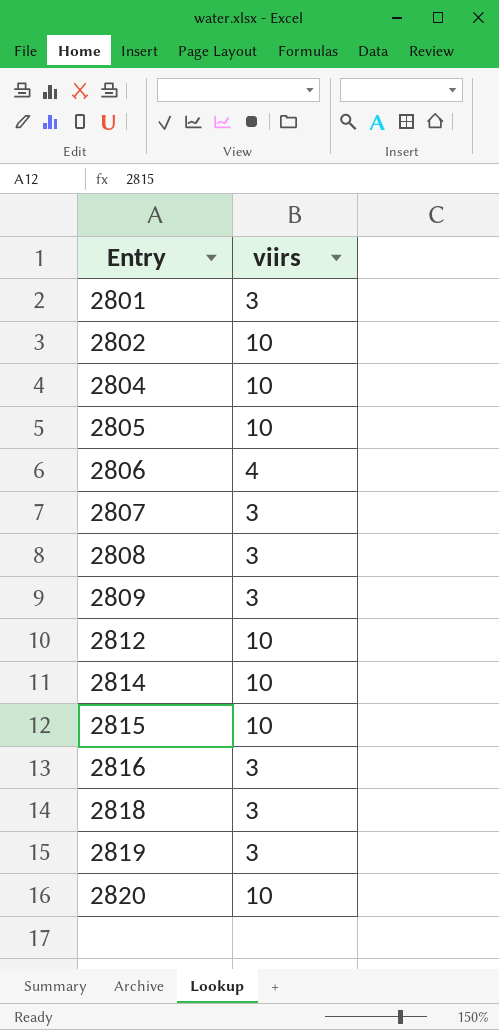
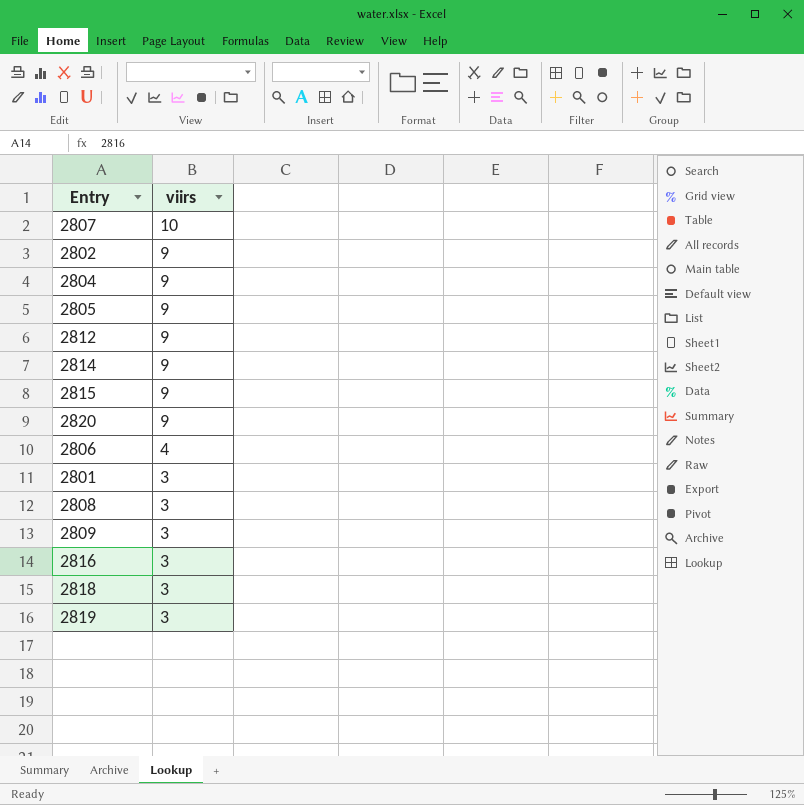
row order: Entry ascending -> viirs descending
2807 | viirs: 3 -> 10
2802 | viirs: 10 -> 9
2804 | viirs: 10 -> 9
2805 | viirs: 10 -> 9
2812 | viirs: 10 -> 9
2814 | viirs: 10 -> 9
2815 | viirs: 10 -> 9
2820 | viirs: 10 -> 9

